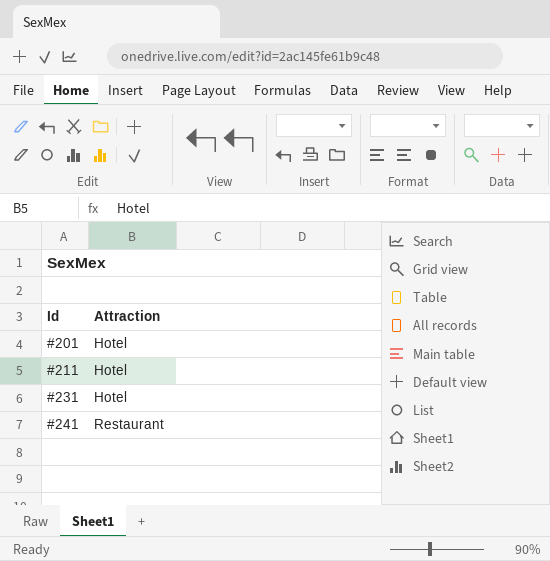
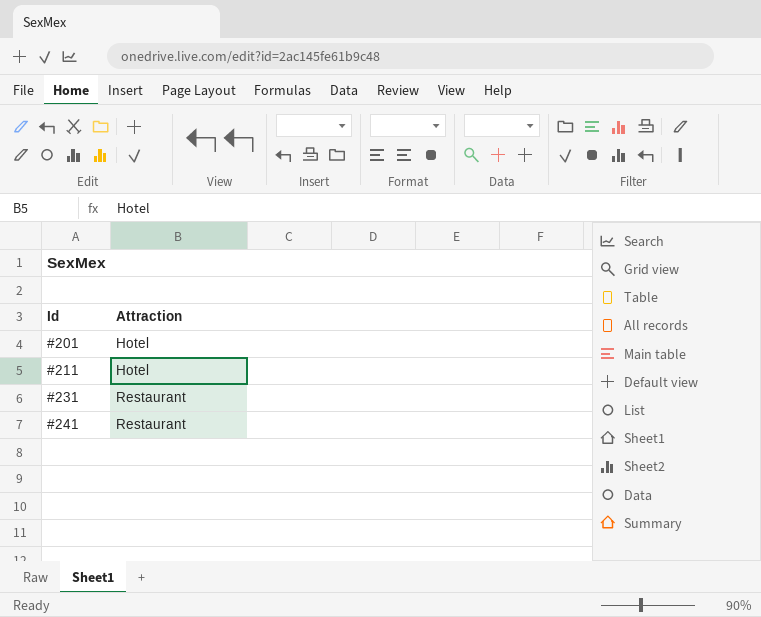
#231 | Attraction: Hotel -> Restaurant

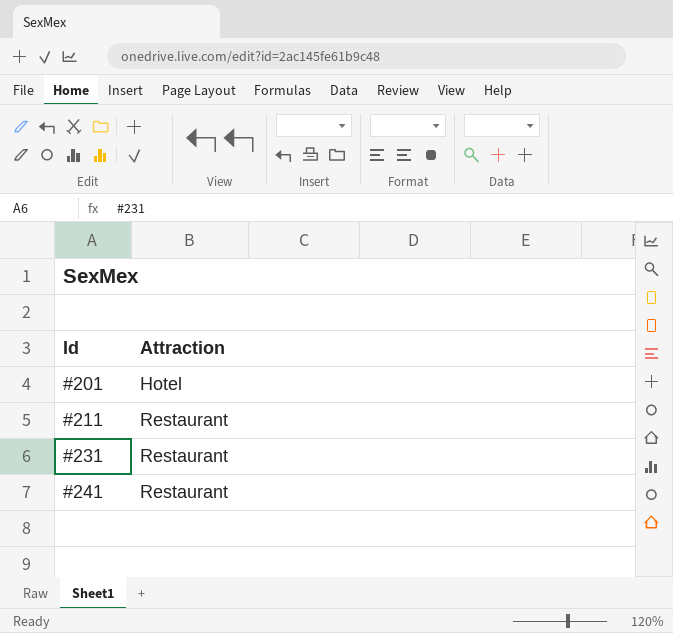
#211 | Attraction: Hotel -> Restaurant

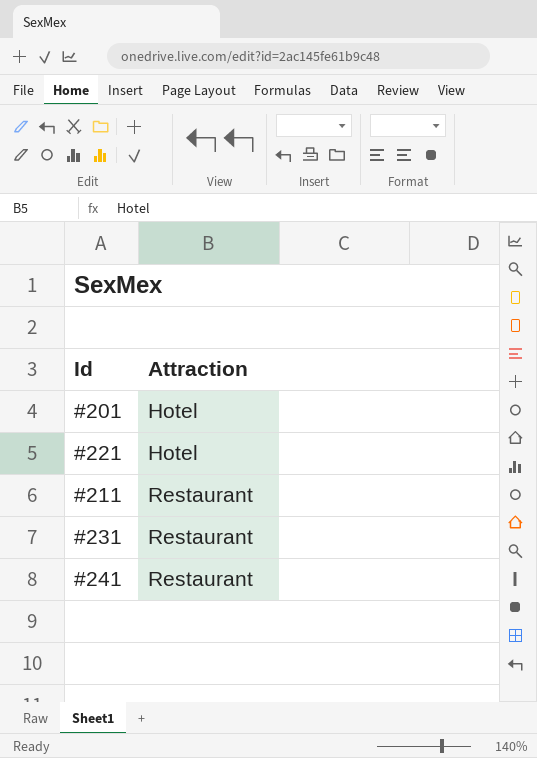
row #221: none -> Hotel

